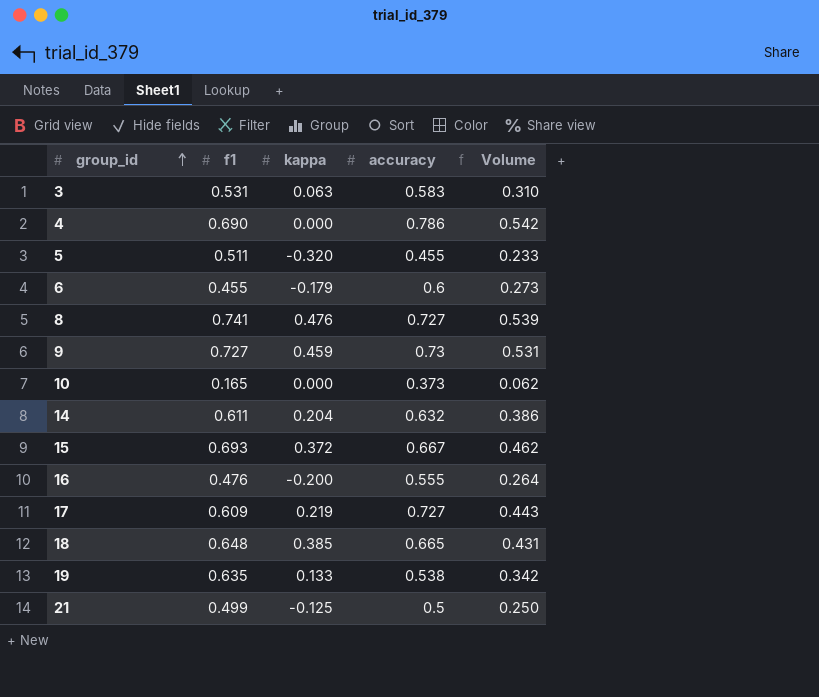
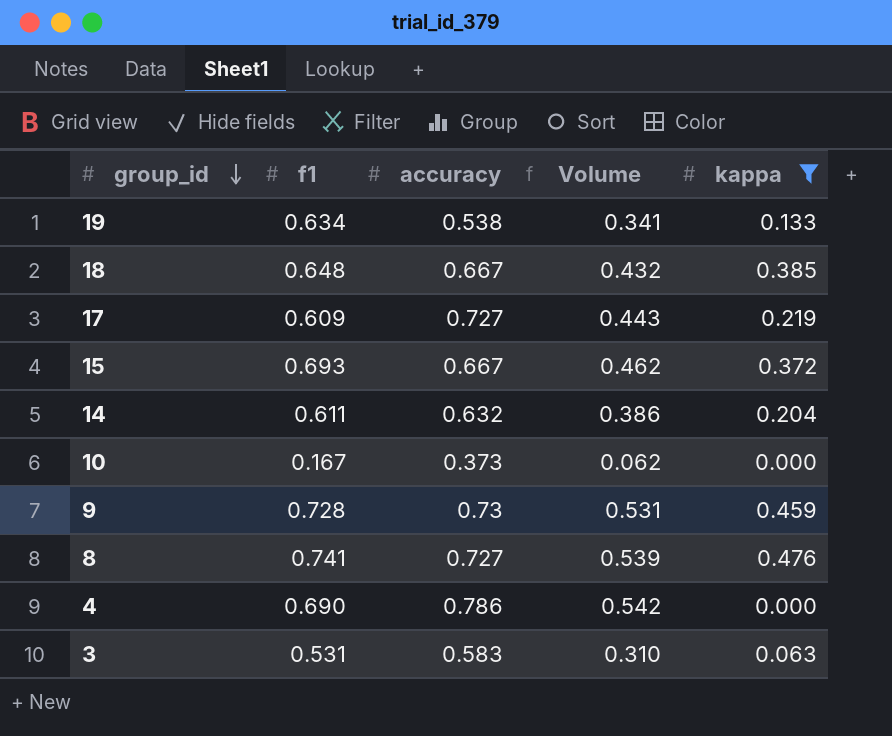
filter: none -> kappa >= 0.000
row order: group_id ascending -> group_id descending
column kappa | position: 3 -> 5
19 | f1: 0.635 -> 0.634
19 | Volume: 0.342 -> 0.341
18 | accuracy: 0.665 -> 0.667
18 | Volume: 0.431 -> 0.432
10 | f1: 0.165 -> 0.167
9 | f1: 0.727 -> 0.728

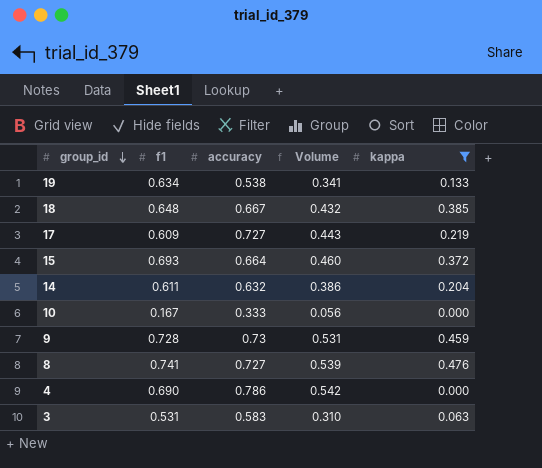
15 | accuracy: 0.667 -> 0.664
15 | Volume: 0.462 -> 0.460
10 | accuracy: 0.373 -> 0.333
10 | Volume: 0.062 -> 0.056

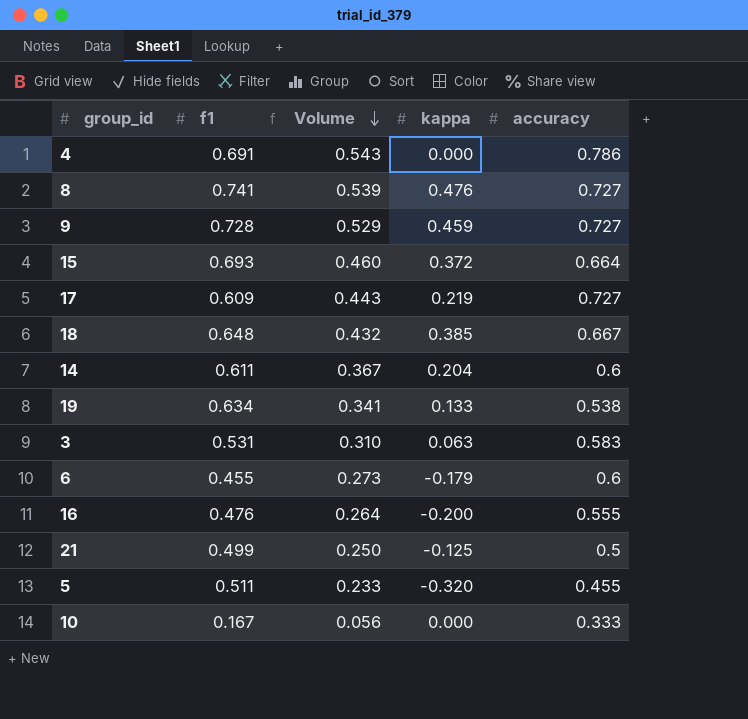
filter: kappa >= 0.000 -> none
row order: group_id descending -> Volume descending
column accuracy | position: 3 -> 5
4 | f1: 0.690 -> 0.691
4 | Volume: 0.542 -> 0.543
9 | Volume: 0.531 -> 0.529
9 | accuracy: 0.73 -> 0.727
14 | Volume: 0.386 -> 0.367
14 | accuracy: 0.632 -> 0.6

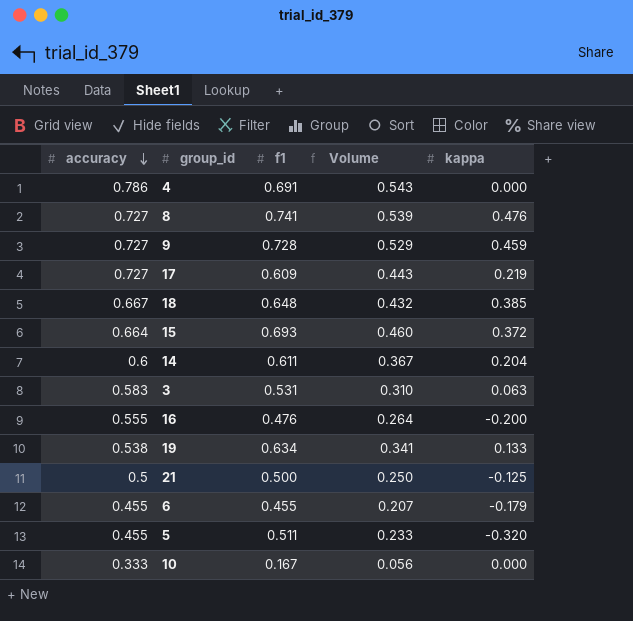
row order: Volume descending -> accuracy descending
column accuracy | position: 5 -> 1
21 | f1: 0.499 -> 0.500
6 | accuracy: 0.6 -> 0.455
6 | Volume: 0.273 -> 0.207

